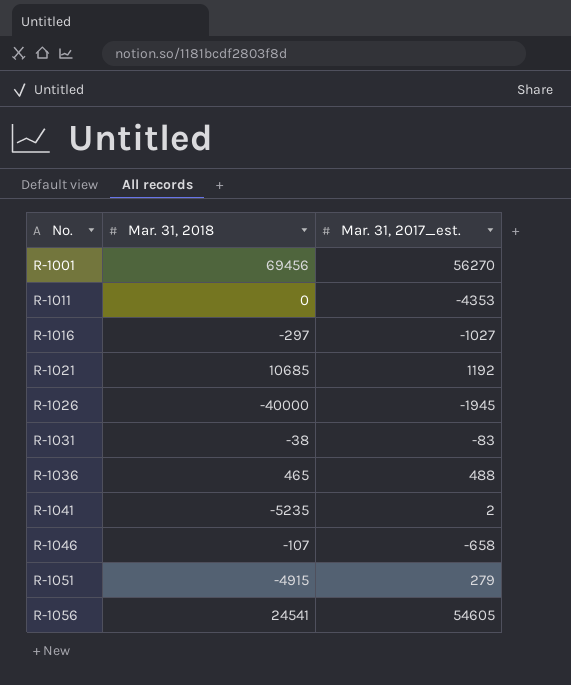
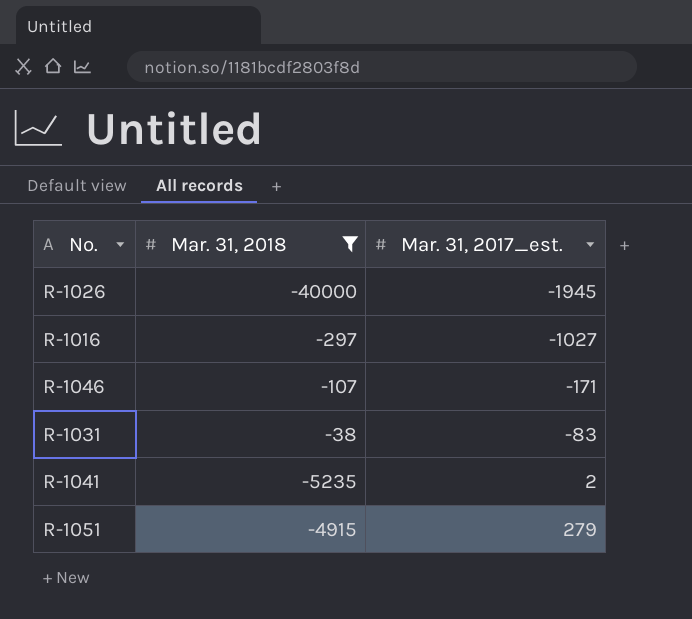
filter: none -> Mar. 31, 2018 <= -38
row order: No. ascending -> Mar. 31, 2017_est. ascending
R-1046 | Mar. 31, 2017_est.: -658 -> -171

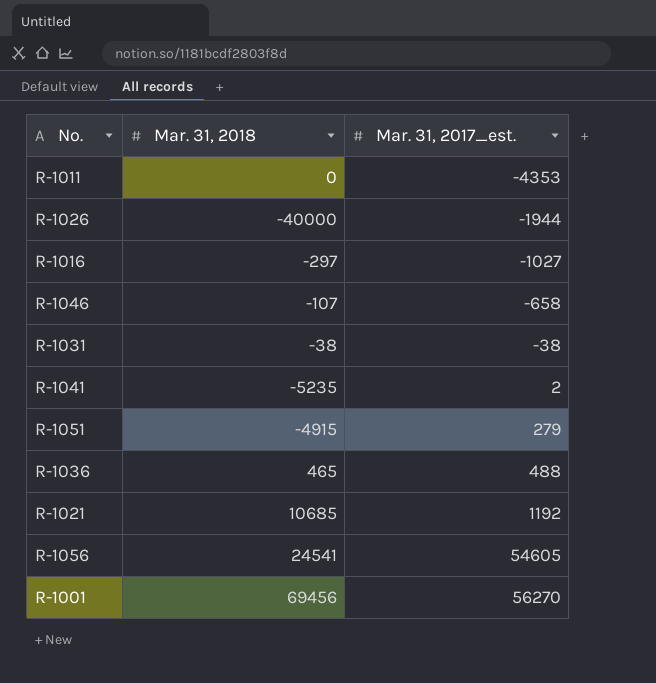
filter: Mar. 31, 2018 <= -38 -> none
R-1026 | Mar. 31, 2017_est.: -1945 -> -1944
R-1046 | Mar. 31, 2017_est.: -171 -> -658
R-1031 | Mar. 31, 2017_est.: -83 -> -38

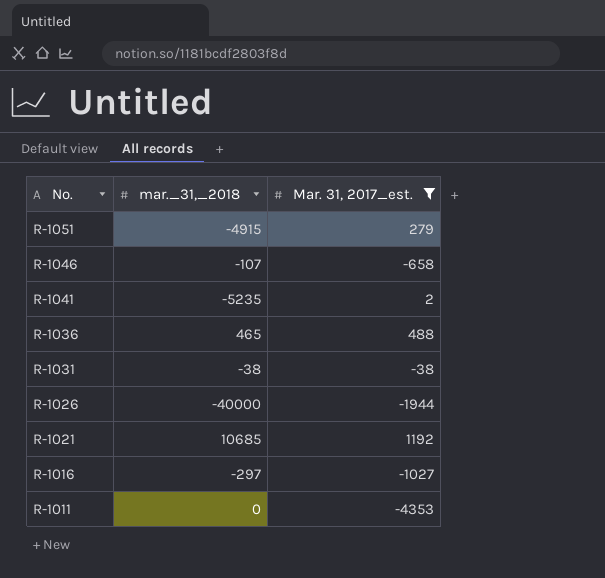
filter: none -> Mar. 31, 2017_est. <= 1192
row order: Mar. 31, 2017_est. ascending -> No. descending
column name: Mar. 31, 2018 -> mar._31,_2018

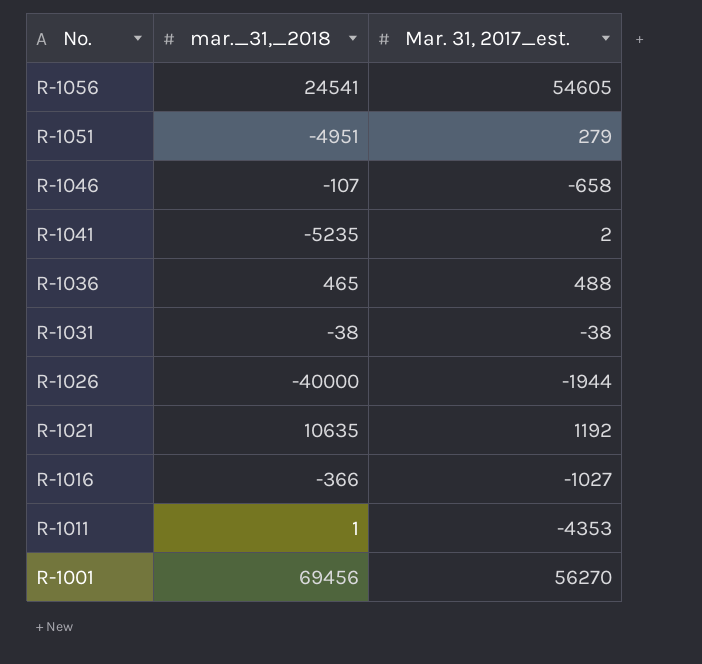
filter: Mar. 31, 2017_est. <= 1192 -> none
R-1051 | mar._31,_2018: -4915 -> -4951
R-1021 | mar._31,_2018: 10685 -> 10635
R-1016 | mar._31,_2018: -297 -> -366
R-1011 | mar._31,_2018: 0 -> 1

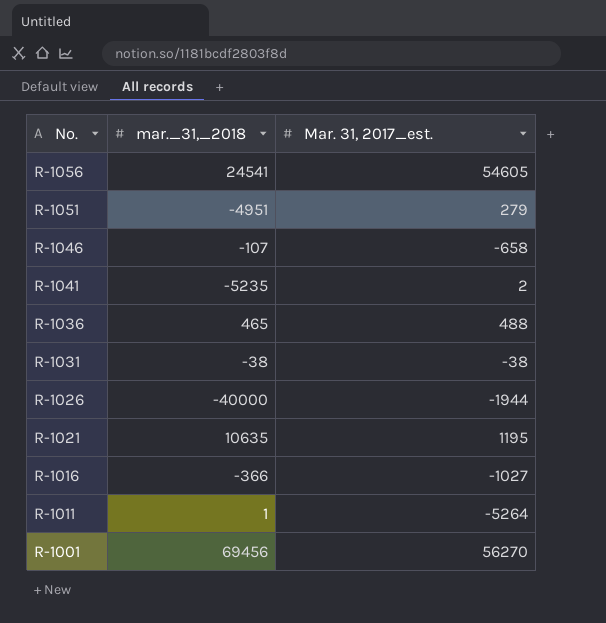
R-1021 | Mar. 31, 2017_est.: 1192 -> 1195
R-1011 | Mar. 31, 2017_est.: -4353 -> -5264

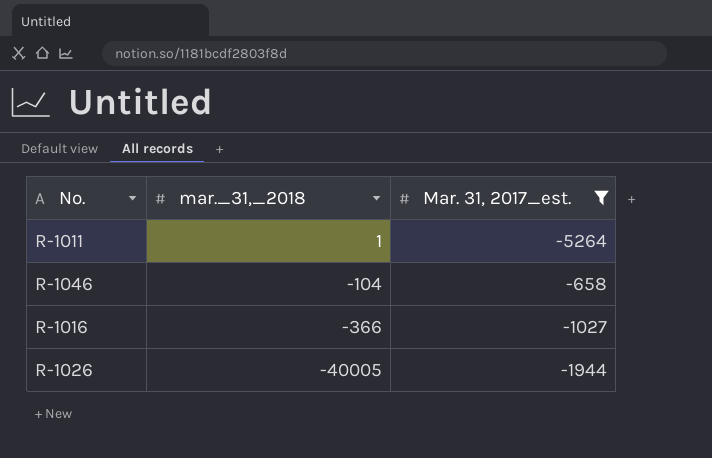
filter: none -> Mar. 31, 2017_est. <= -658
row order: No. descending -> mar._31,_2018 descending
R-1046 | mar._31,_2018: -107 -> -104
R-1026 | mar._31,_2018: -40000 -> -40005

